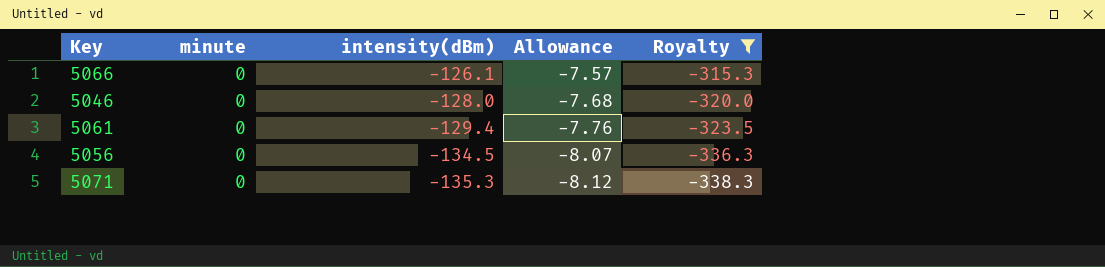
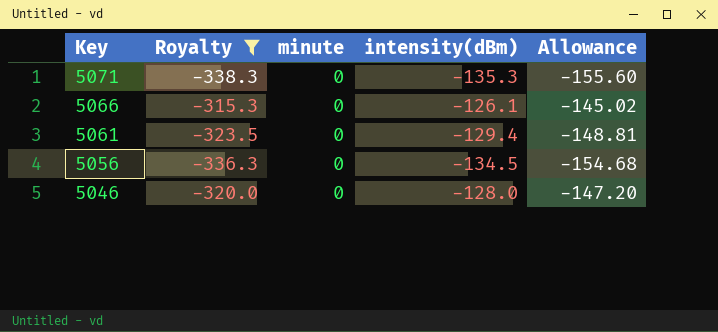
row order: intensity(dBm) descending -> Key descending
column Royalty | position: 5 -> 2
column Allowance | formula: [intensity(dBm)] * 0.06 -> [intensity(dBm)] * 1.15

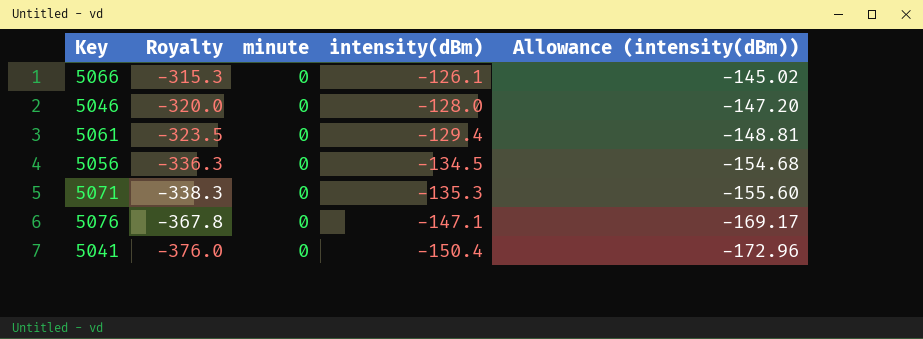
filter: Royalty >= -338.3 -> none
row order: Key descending -> Royalty descending
column name: Allowance -> Allowance (intensity(dBm))

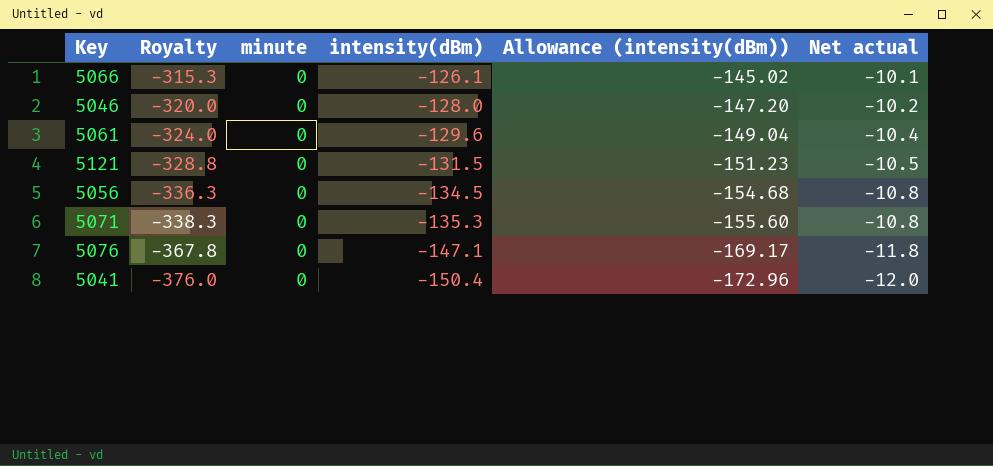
column Net actual | formula: none -> [intensity(dBm)] * 0.08
5061 | Royalty: -323.5 -> -324.0
5061 | intensity(dBm): -129.4 -> -129.6
5061 | Allowance (intensity(dBm)): -148.81 -> -149.04
row 5121: none -> -328.8 | 0 | -131.5 | -151.23 | -10.5

